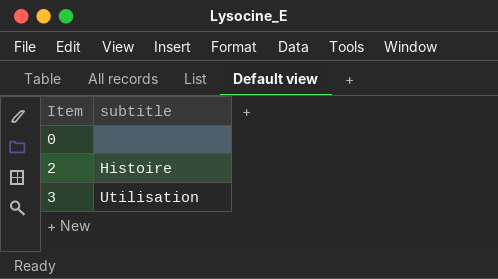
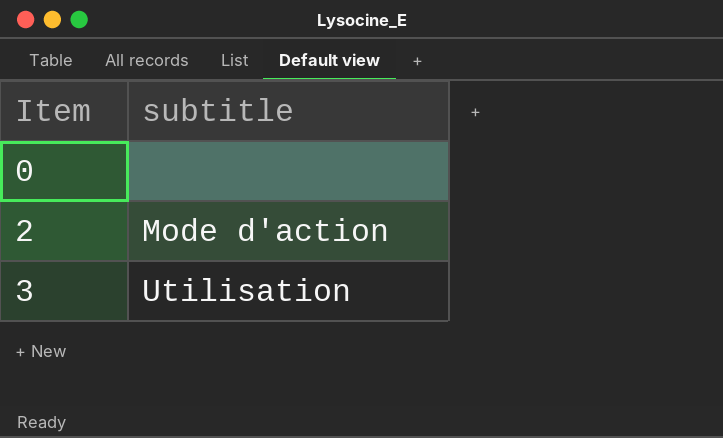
2 | subtitle: Histoire -> Mode d'action

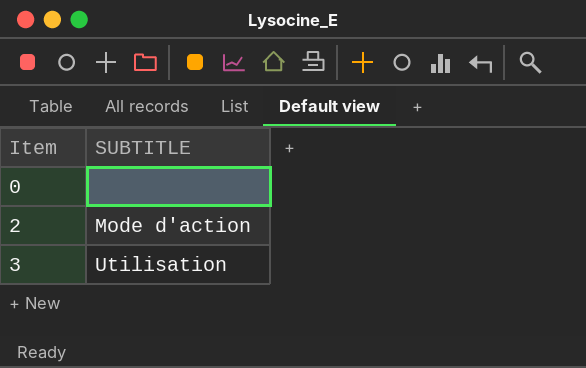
column name: subtitle -> SUBTITLE

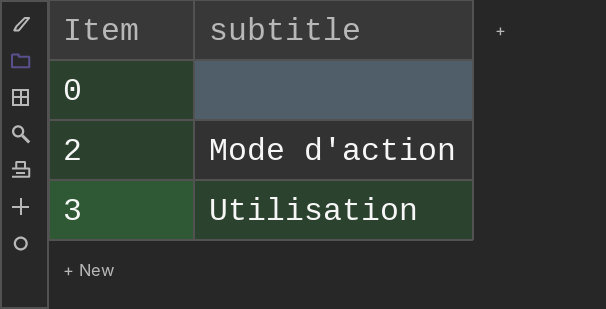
column name: SUBTITLE -> subtitle

